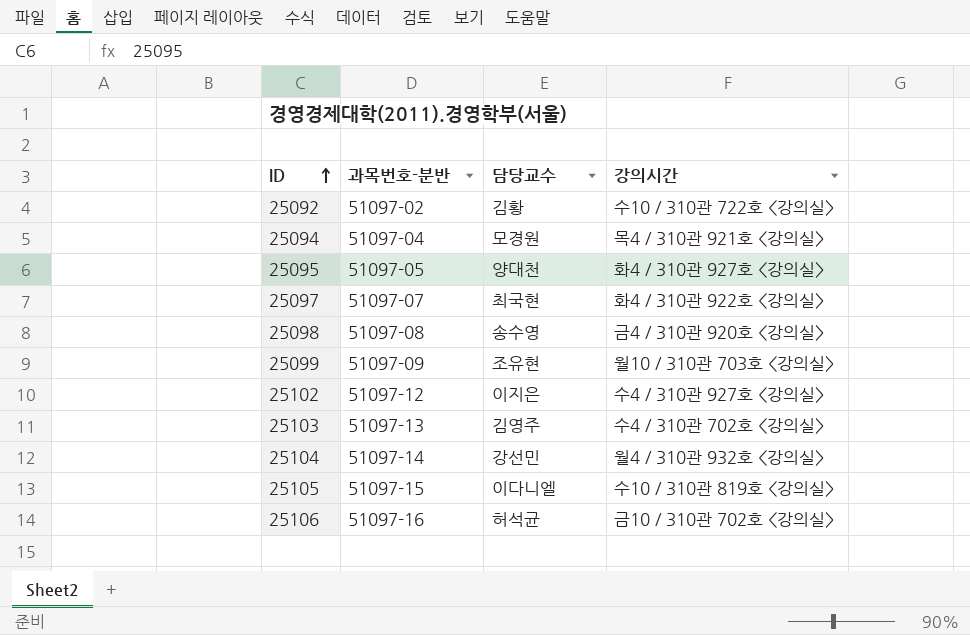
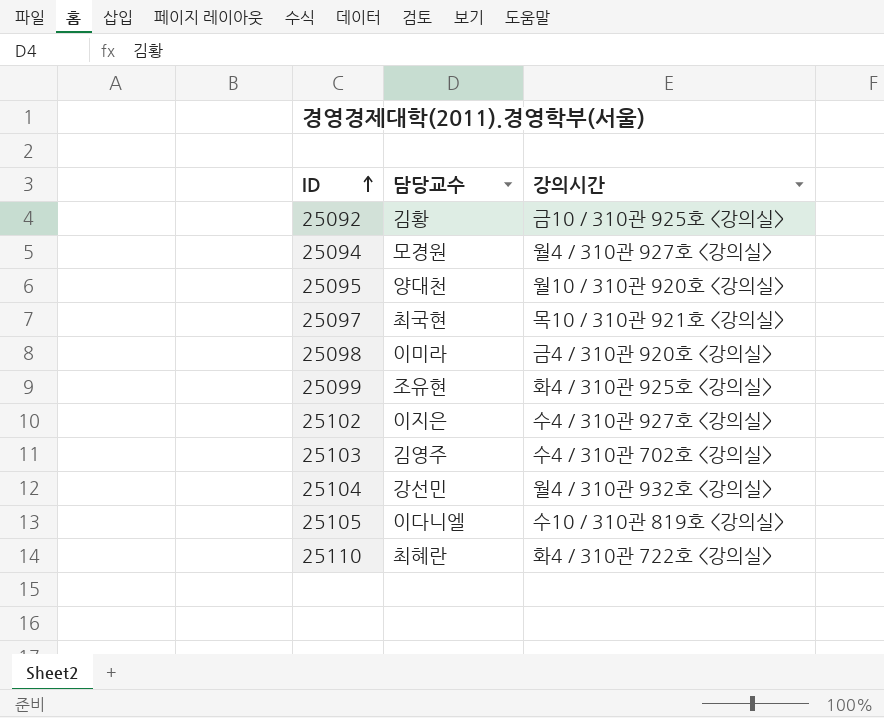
column 과목번호-분반 | position: 2 -> none
row 25106: 51097-16 | 허석균 | 금10 / 310관 702호 <강의실> -> none
25092 | 강의시간: 수10 / 310관 722호 <강의실> -> 금10 / 310관 925호 <강의실>
25094 | 강의시간: 목4 / 310관 921호 <강의실> -> 월4 / 310관 927호 <강의실>
25095 | 강의시간: 화4 / 310관 927호 <강의실> -> 월10 / 310관 920호 <강의실>
25097 | 강의시간: 화4 / 310관 922호 <강의실> -> 목10 / 310관 921호 <강의실>
25098 | 담당교수: 송수영 -> 이미라
25099 | 강의시간: 월10 / 310관 703호 <강의실> -> 화4 / 310관 925호 <강의실>
row 25110: none -> 최혜란 | 화4 / 310관 722호 <강의실>

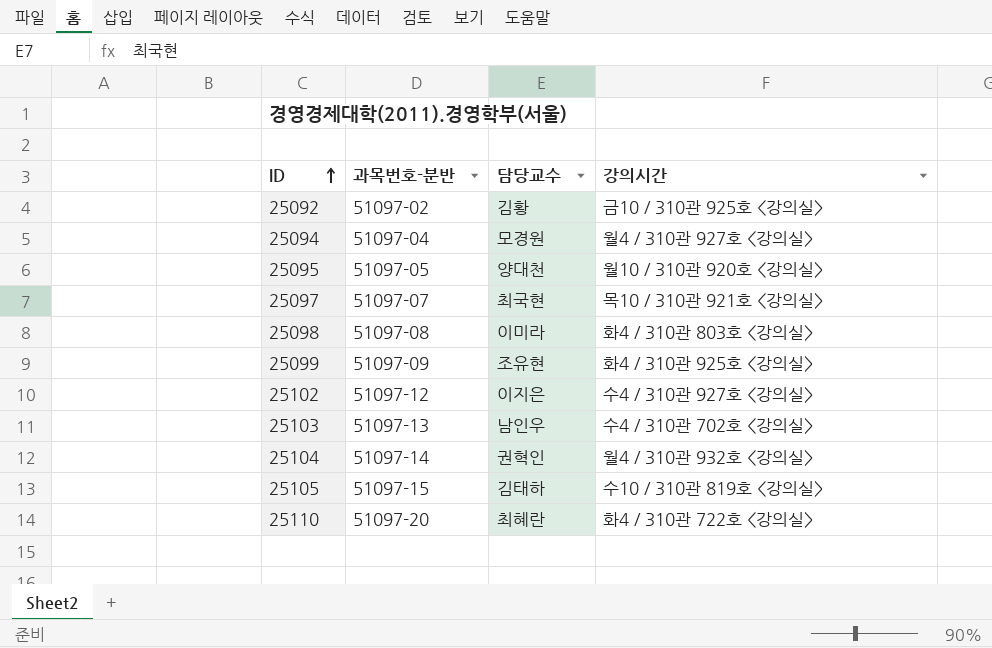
column 과목번호-분반 | position: none -> 2
25098 | 강의시간: 금4 / 310관 920호 <강의실> -> 화4 / 310관 803호 <강의실>
25103 | 담당교수: 김영주 -> 남인우
25104 | 담당교수: 강선민 -> 권혁인
25105 | 담당교수: 이다니엘 -> 김태하

